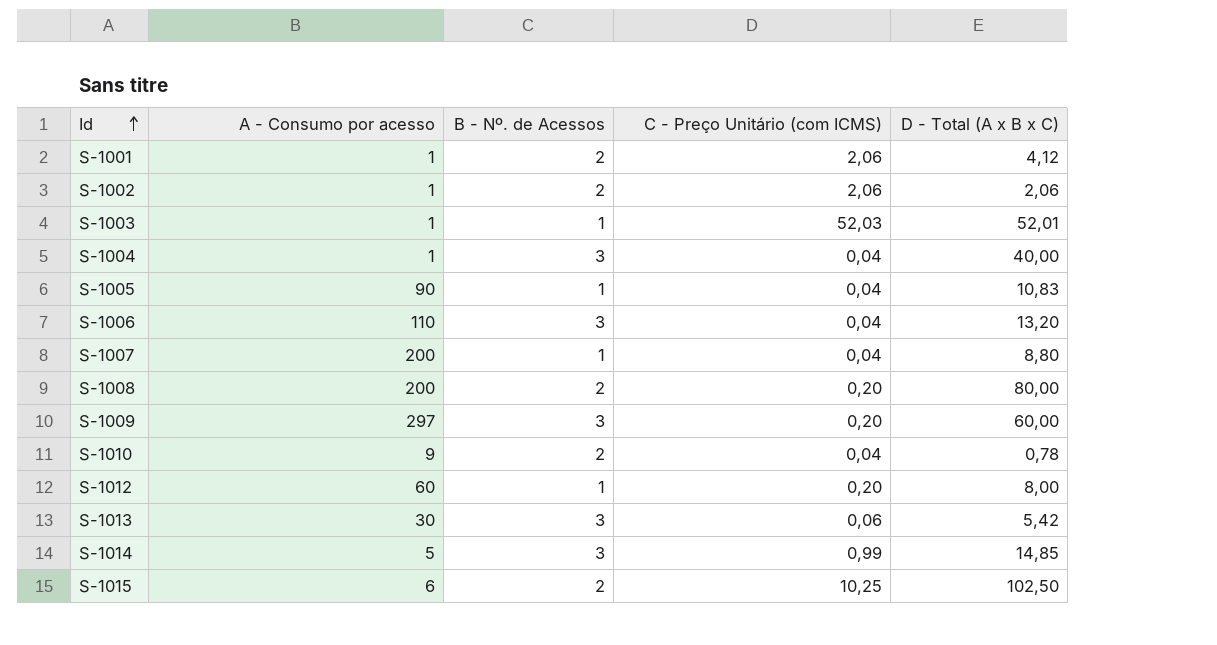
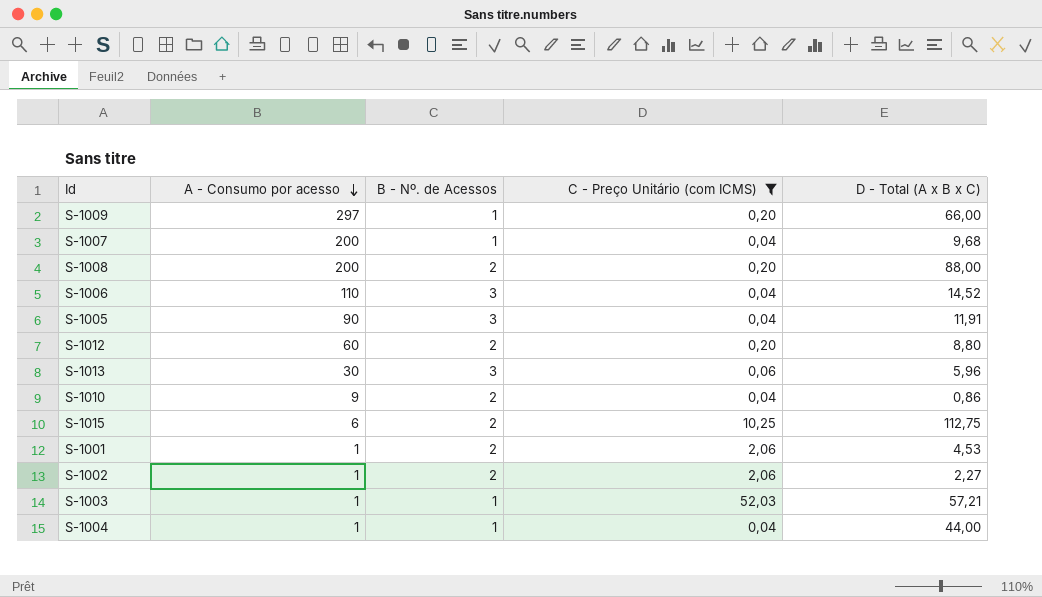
filter: none -> C - Preço Unitário (com ICMS) != 0,99
row order: Id ascending -> A - Consumo por acesso descending
S-1009 | B - Nº. de Acessos: 3 -> 1
S-1009 | D - Total (A x B x C): 60,00 -> 66,00
S-1007 | D - Total (A x B x C): 8,80 -> 9,68
S-1008 | D - Total (A x B x C): 80,00 -> 88,00
S-1006 | D - Total (A x B x C): 13,20 -> 14,52
S-1005 | B - Nº. de Acessos: 1 -> 3
S-1005 | D - Total (A x B x C): 10,83 -> 11,91
S-1012 | B - Nº. de Acessos: 1 -> 2
S-1012 | D - Total (A x B x C): 8,00 -> 8,80
S-1013 | D - Total (A x B x C): 5,42 -> 5,96
S-1010 | D - Total (A x B x C): 0,78 -> 0,86
S-1015 | D - Total (A x B x C): 102,50 -> 112,75
S-1001 | D - Total (A x B x C): 4,12 -> 4,53
S-1002 | D - Total (A x B x C): 2,06 -> 2,27
S-1003 | D - Total (A x B x C): 52,01 -> 57,21
S-1004 | B - Nº. de Acessos: 3 -> 1
S-1004 | D - Total (A x B x C): 40,00 -> 44,00

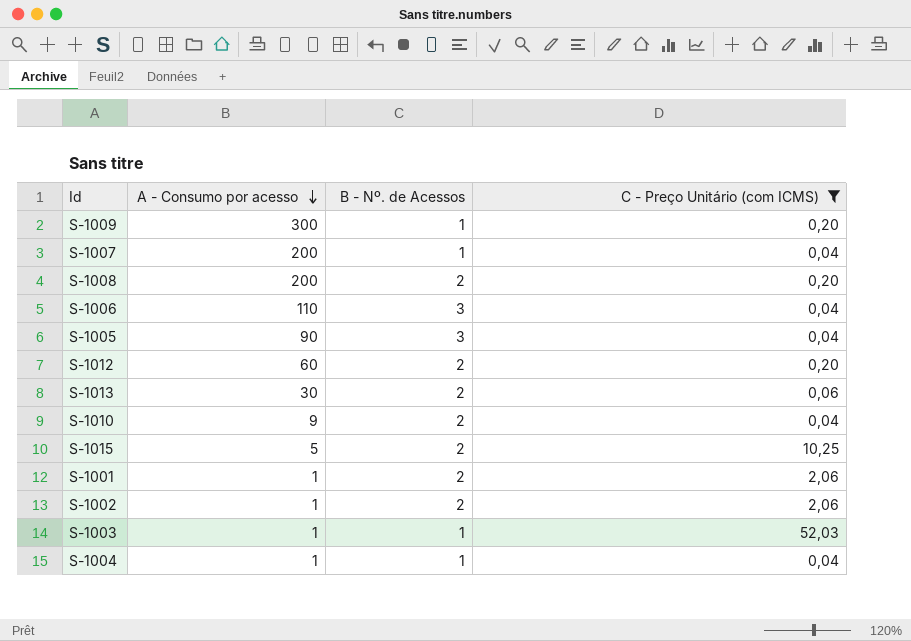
column D - Total (A x B x C) | position: 5 -> none
S-1009 | A - Consumo por acesso: 297 -> 300
S-1013 | B - Nº. de Acessos: 3 -> 2
S-1015 | A - Consumo por acesso: 6 -> 5

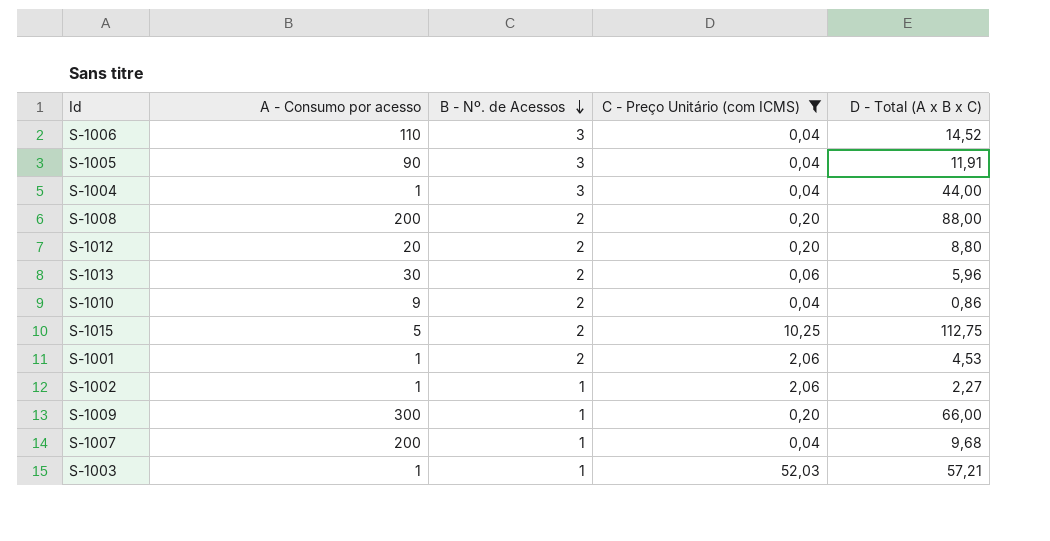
row order: A - Consumo por acesso descending -> B - Nº. de Acessos descending
column D - Total (A x B x C) | position: none -> 5
S-1004 | B - Nº. de Acessos: 1 -> 3
S-1012 | A - Consumo por acesso: 60 -> 20
S-1002 | B - Nº. de Acessos: 2 -> 1

